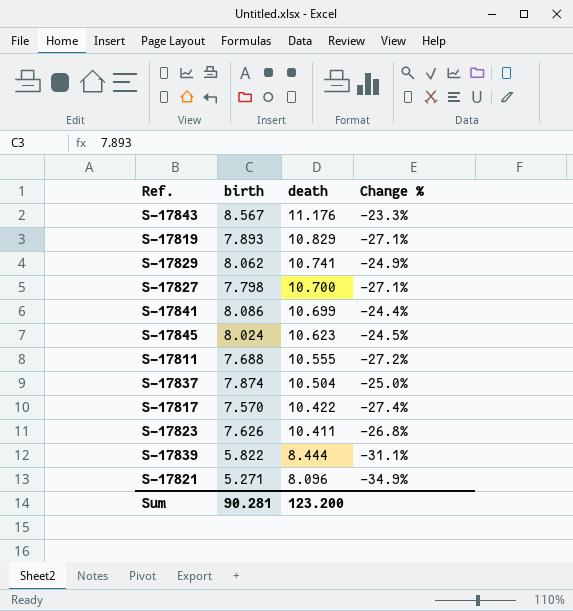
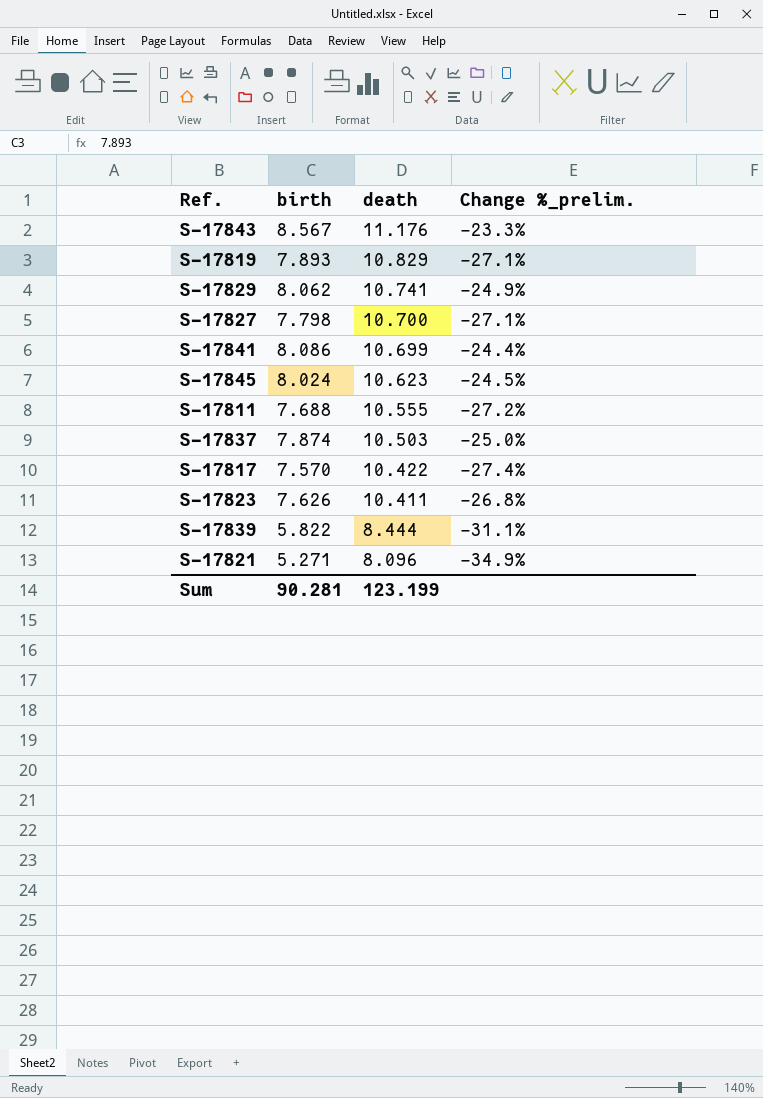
column name: Change % -> Change %_prelim.
S-17837 | death: 10.504 -> 10.503
Sum | death: 123.200 -> 123.199

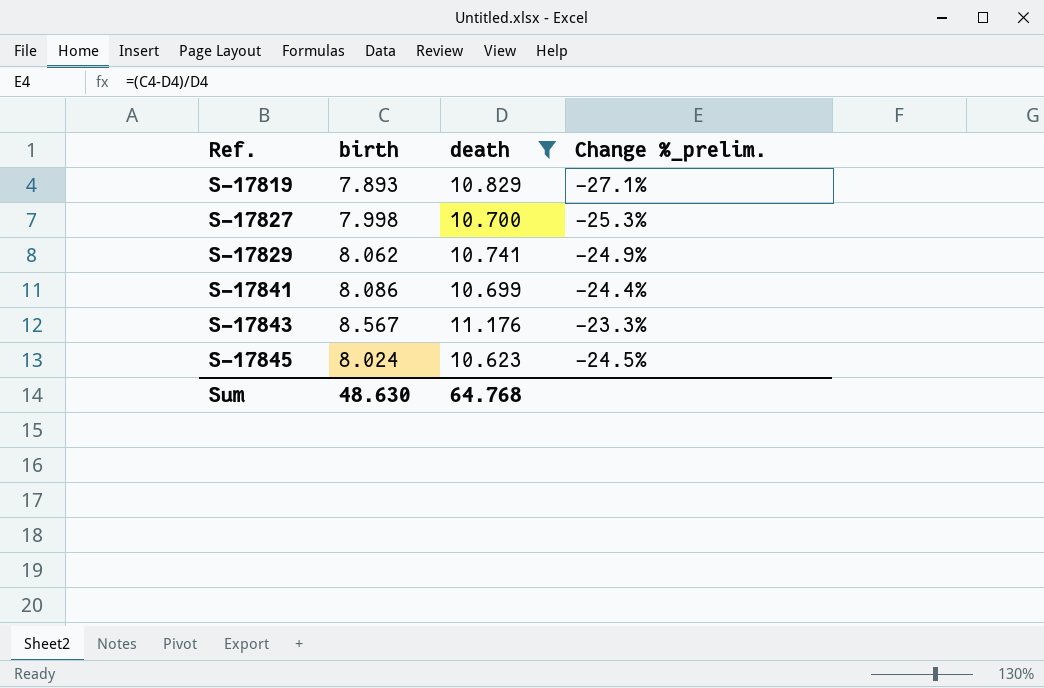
filter: none -> death >= 10.623
row order: death descending -> Ref. ascending
S-17827 | birth: 7.798 -> 7.998
S-17827 | Change %_prelim.: -27.1% -> -25.3%
Sum | birth: 90.281 -> 48.630
Sum | death: 123.199 -> 64.768

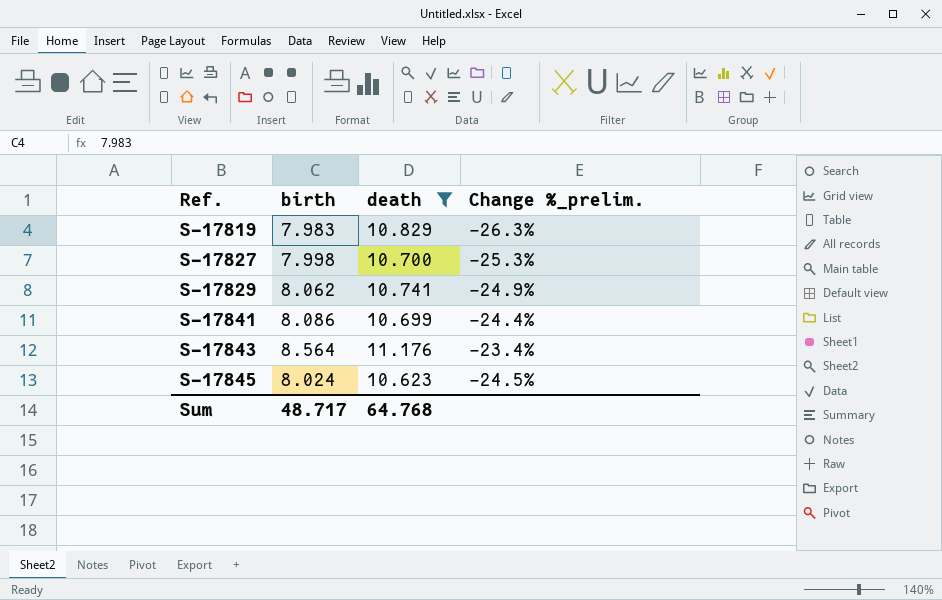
S-17819 | birth: 7.893 -> 7.983
S-17819 | Change %_prelim.: -27.1% -> -26.3%
S-17843 | birth: 8.567 -> 8.564
S-17843 | Change %_prelim.: -23.3% -> -23.4%
Sum | birth: 48.630 -> 48.717

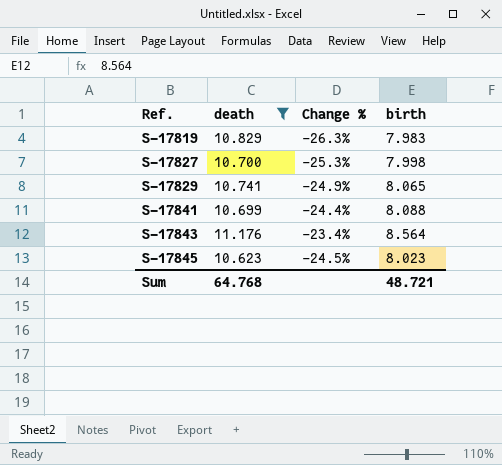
column name: Change %_prelim. -> Change %
column birth | position: 2 -> 4
S-17829 | birth: 8.062 -> 8.065
S-17841 | birth: 8.086 -> 8.088
S-17845 | birth: 8.024 -> 8.023
Sum | birth: 48.717 -> 48.721

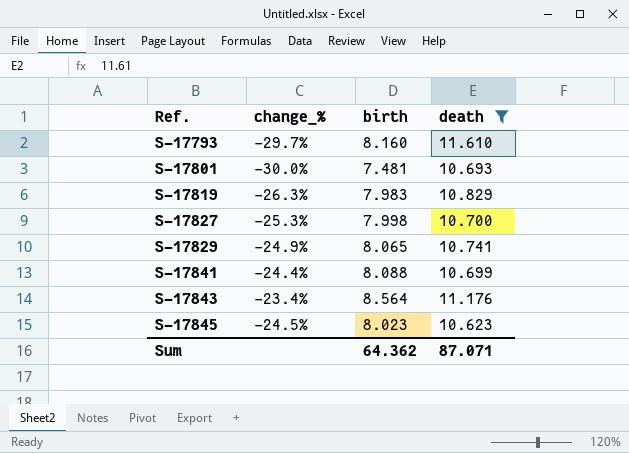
column name: Change % -> change_%
column death | position: 2 -> 4
row S-17793: none -> -29.7% | 8.160 | 11.610
row S-17801: none -> -30.0% | 7.481 | 10.693
Sum | birth: 48.721 -> 64.362
Sum | death: 64.768 -> 87.071

